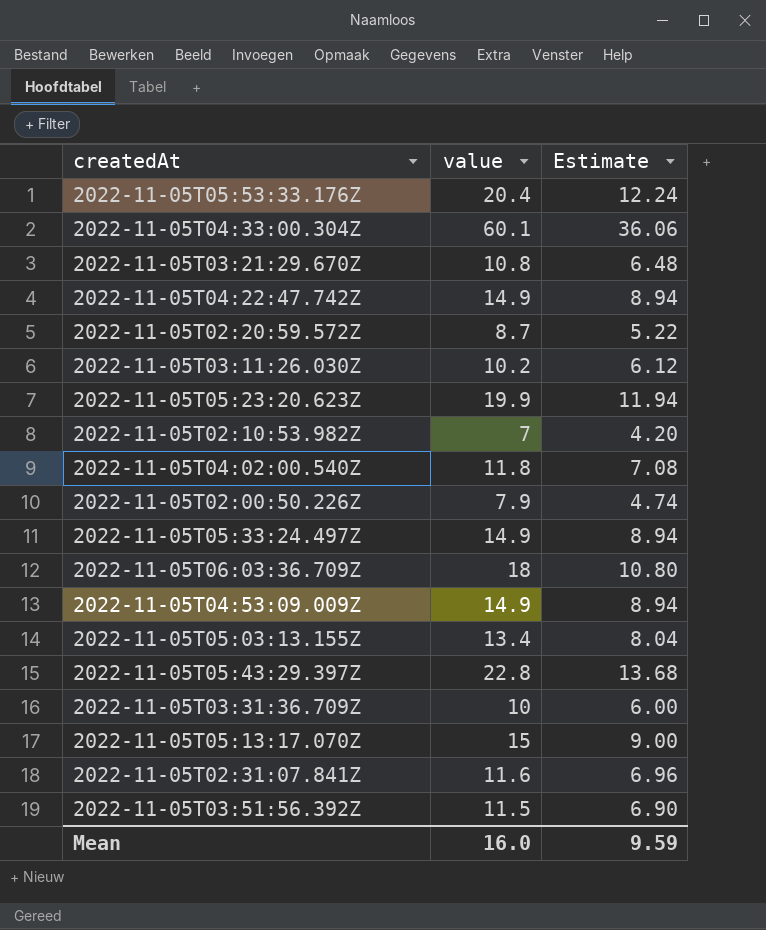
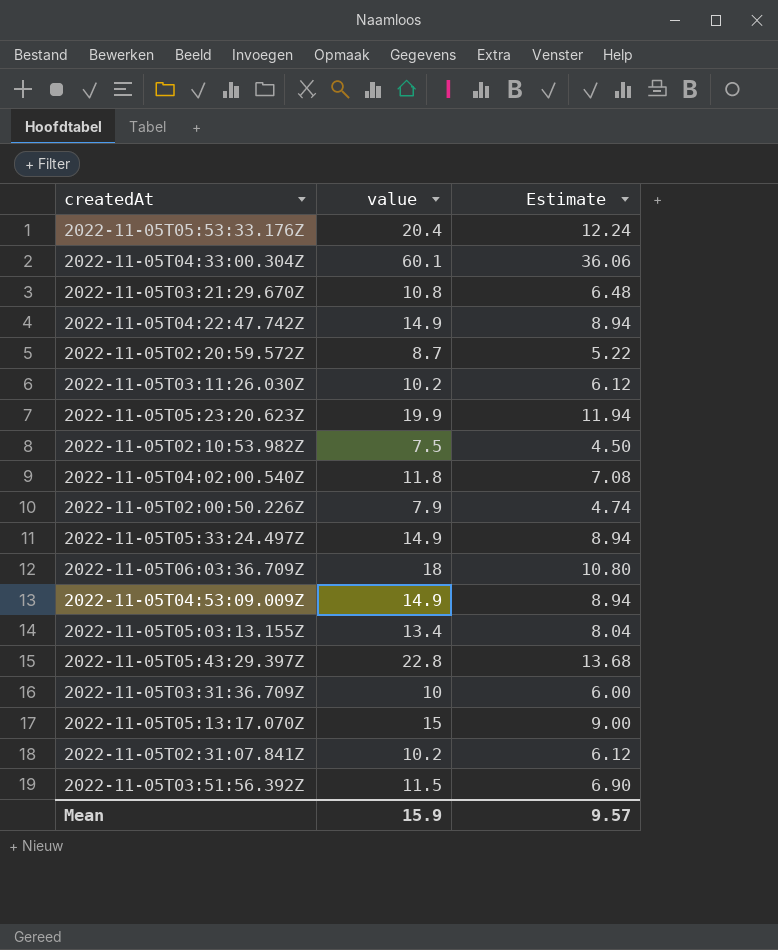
2022-11-05T02:10:53.982Z | value: 7 -> 7.5
2022-11-05T02:10:53.982Z | Estimate: 4.20 -> 4.50
2022-11-05T02:31:07.841Z | value: 11.6 -> 10.2
2022-11-05T02:31:07.841Z | Estimate: 6.96 -> 6.12
Mean | value: 16.0 -> 15.9
Mean | Estimate: 9.59 -> 9.57

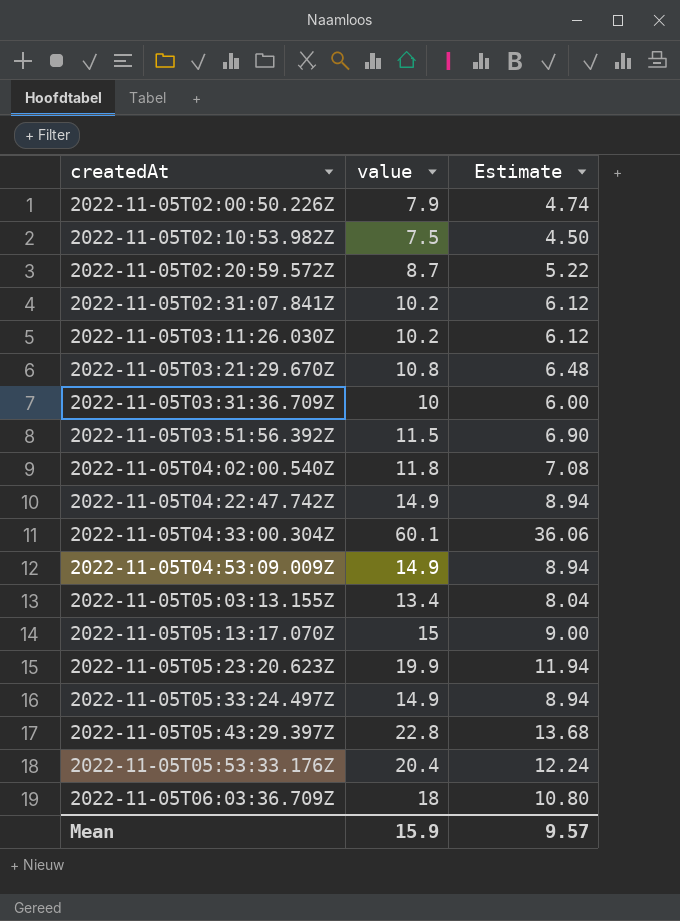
row order: none -> createdAt ascending

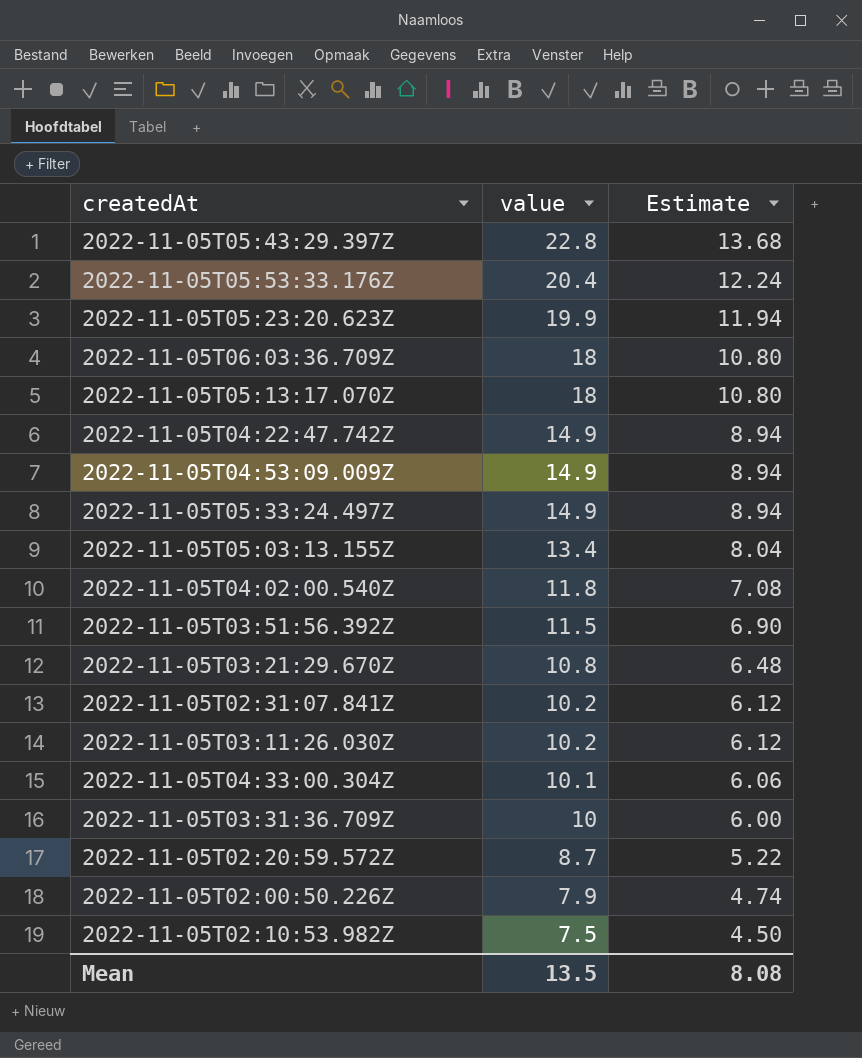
row order: createdAt ascending -> value descending
2022-11-05T05:13:17.070Z | value: 15 -> 18
2022-11-05T05:13:17.070Z | Estimate: 9.00 -> 10.80
2022-11-05T04:33:00.304Z | value: 60.1 -> 10.1
2022-11-05T04:33:00.304Z | Estimate: 36.06 -> 6.06
Mean | value: 15.9 -> 13.5
Mean | Estimate: 9.57 -> 8.08

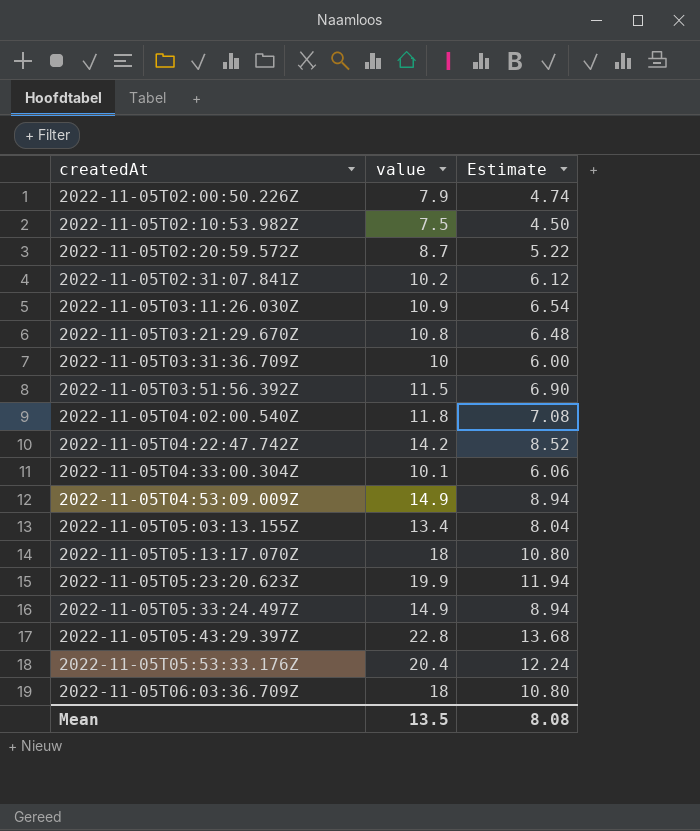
row order: value descending -> createdAt ascending
2022-11-05T03:11:26.030Z | value: 10.2 -> 10.9
2022-11-05T03:11:26.030Z | Estimate: 6.12 -> 6.54
2022-11-05T04:22:47.742Z | value: 14.9 -> 14.2
2022-11-05T04:22:47.742Z | Estimate: 8.94 -> 8.52

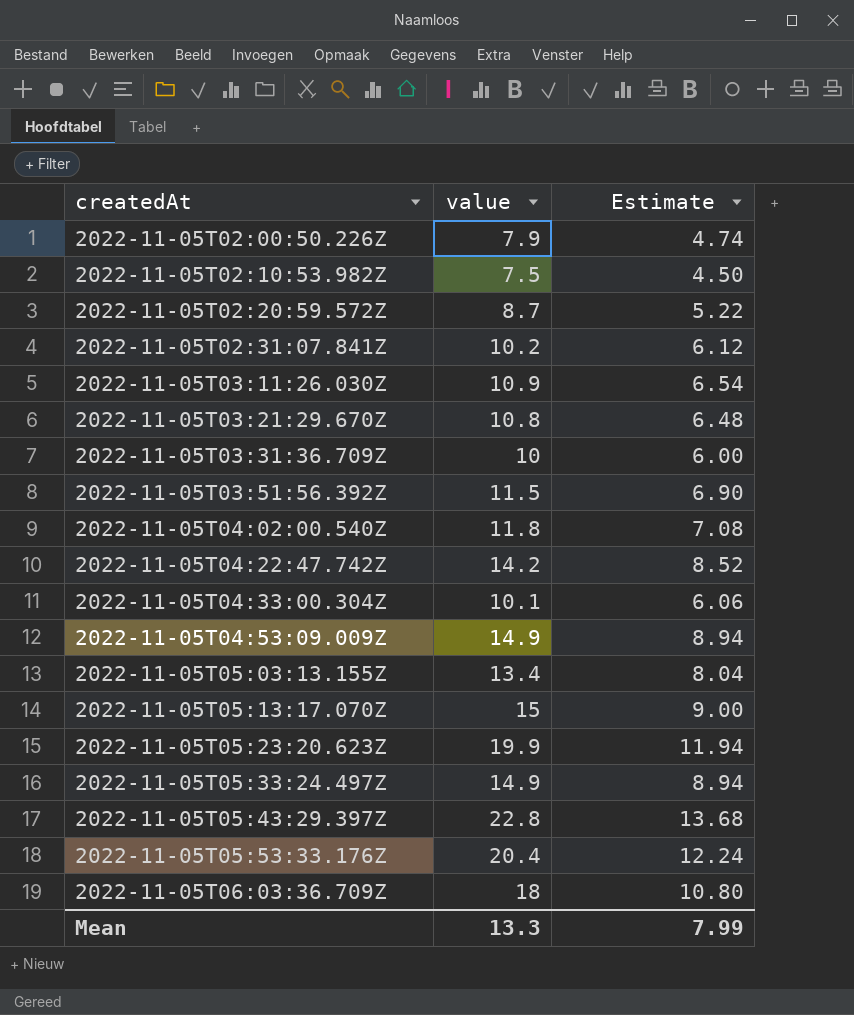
2022-11-05T05:13:17.070Z | value: 18 -> 15
2022-11-05T05:13:17.070Z | Estimate: 10.80 -> 9.00
Mean | value: 13.5 -> 13.3
Mean | Estimate: 8.08 -> 7.99

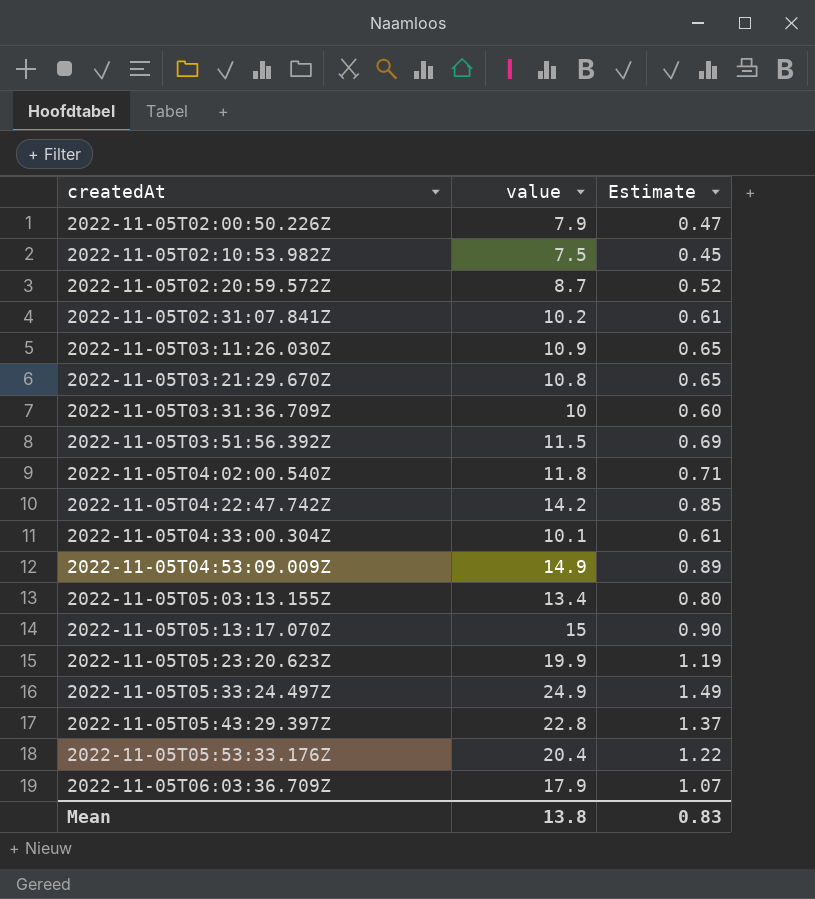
column Estimate | formula: [value] * 0.6 -> [value] * 0.06
2022-11-05T05:33:24.497Z | value: 14.9 -> 24.9
2022-11-05T06:03:36.709Z | value: 18 -> 17.9
Mean | value: 13.3 -> 13.8
Mean | Estimate: 7.99 -> 0.83

